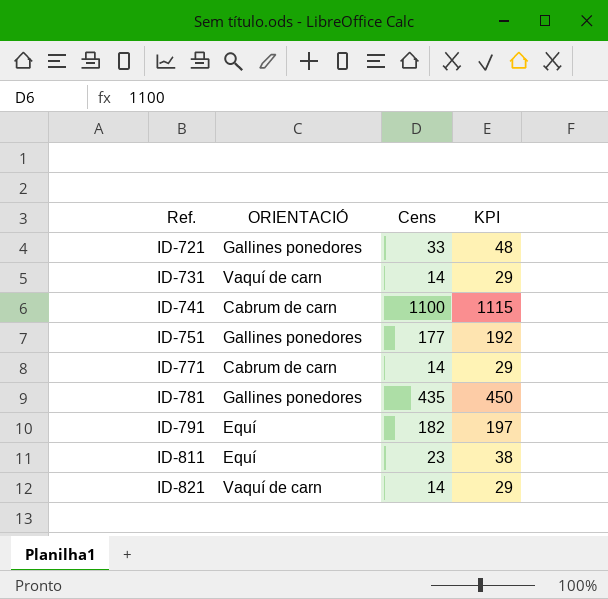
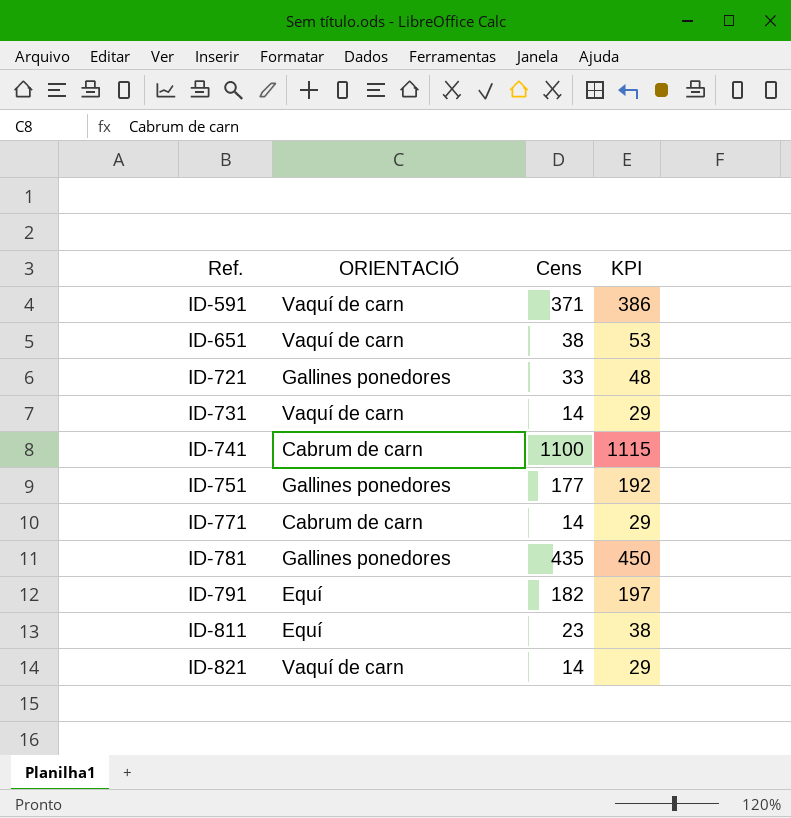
row ID-591: none -> Vaquí de carn | 371 | 386
row ID-651: none -> Vaquí de carn | 38 | 53

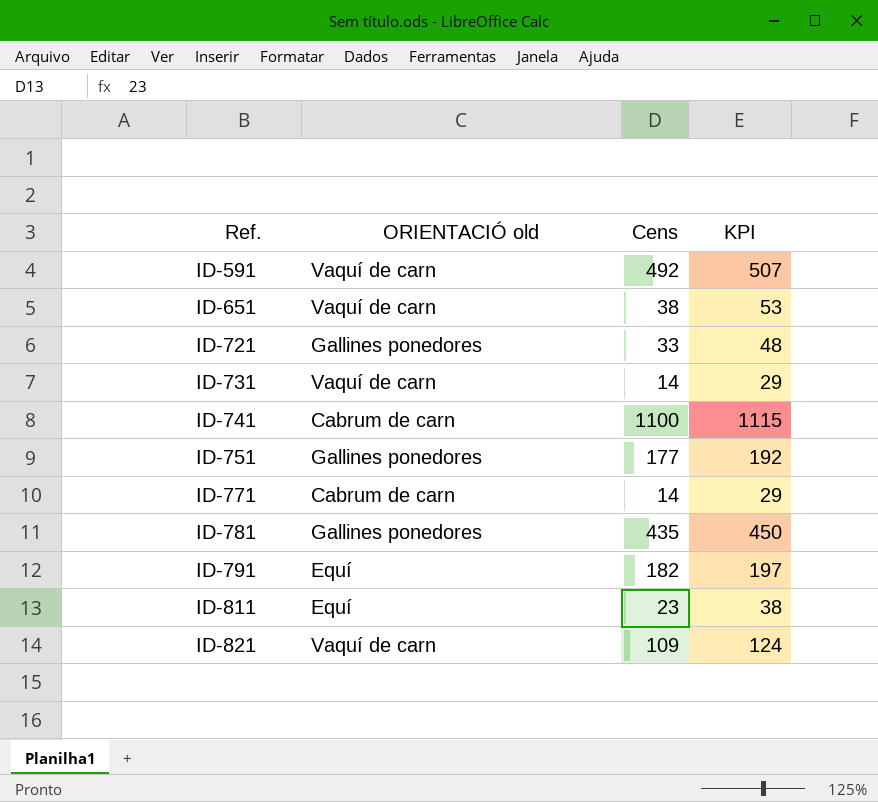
column name: ORIENTACIÓ -> ORIENTACIÓ old
ID-591 | Cens: 371 -> 492
ID-591 | KPI: 386 -> 507
ID-821 | Cens: 14 -> 109
ID-821 | KPI: 29 -> 124

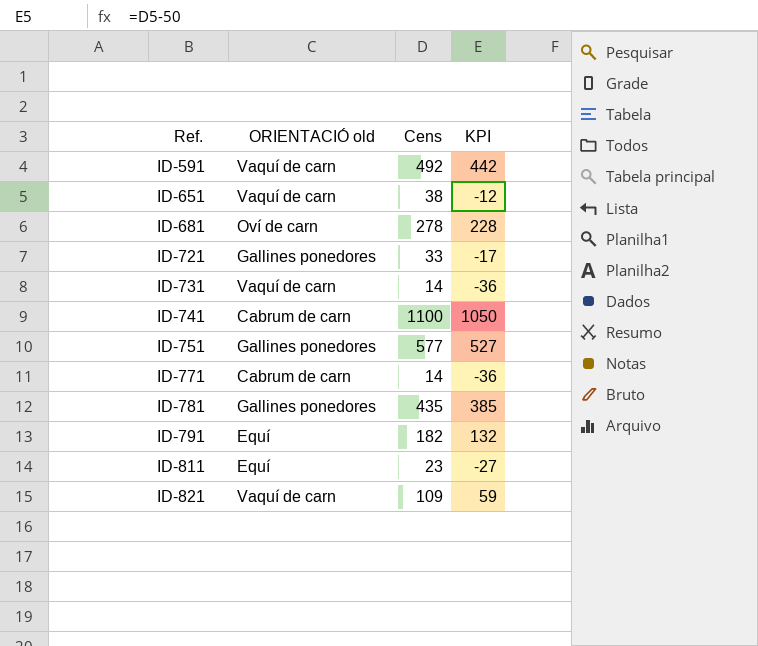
column KPI | formula: [Cens] + 15 -> [Cens] - 50
row ID-681: none -> Oví de carn | 278 | 228
ID-751 | Cens: 177 -> 577

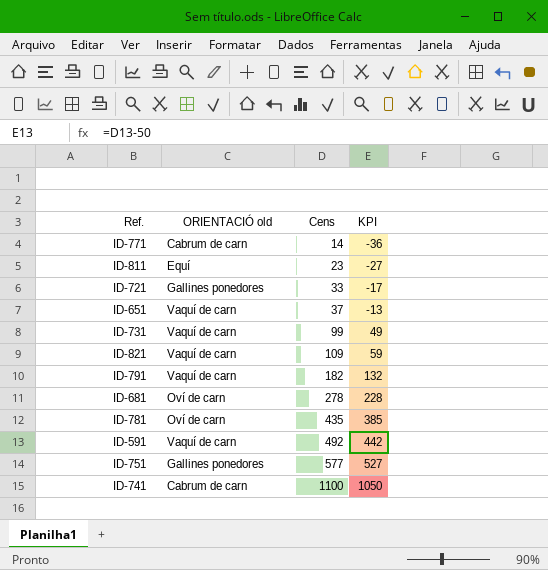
row order: Ref. ascending -> Cens ascending
ID-651 | Cens: 38 -> 37
ID-651 | KPI: -12 -> -13
ID-731 | Cens: 14 -> 99
ID-731 | KPI: -36 -> 49
ID-791 | ORIENTACIÓ old: Equí -> Vaquí de carn
ID-781 | ORIENTACIÓ old: Gallines ponedores -> Oví de carn

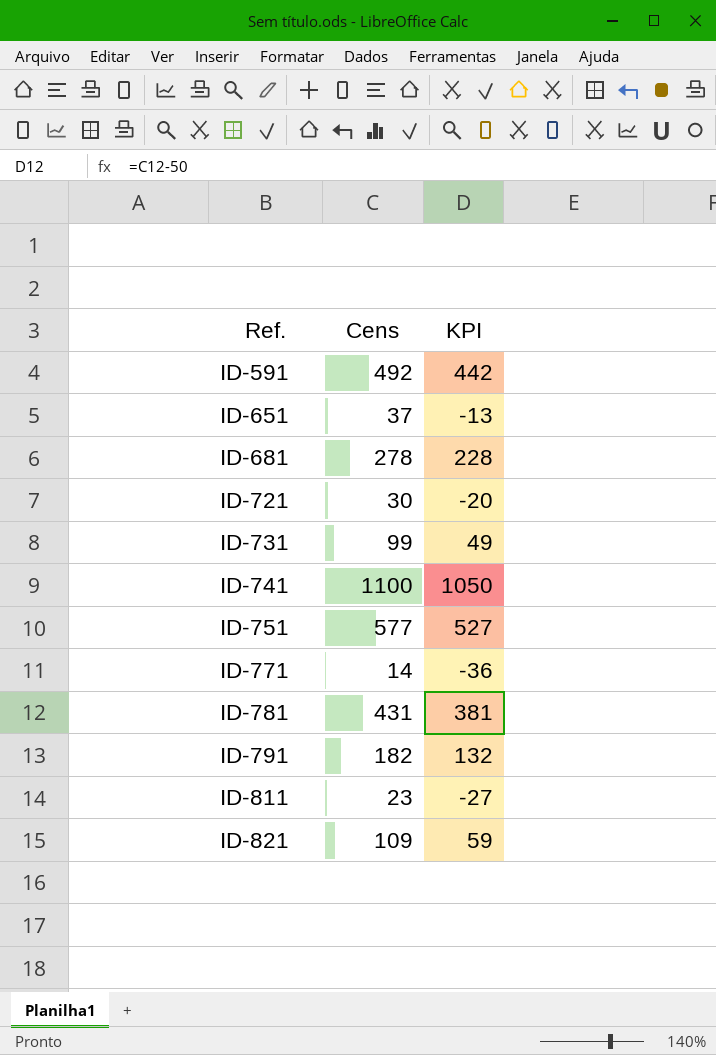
row order: Cens ascending -> Ref. ascending
column ORIENTACIÓ old | position: 2 -> none
ID-721 | Cens: 33 -> 30
ID-721 | KPI: -17 -> -20
ID-781 | Cens: 435 -> 431
ID-781 | KPI: 385 -> 381

